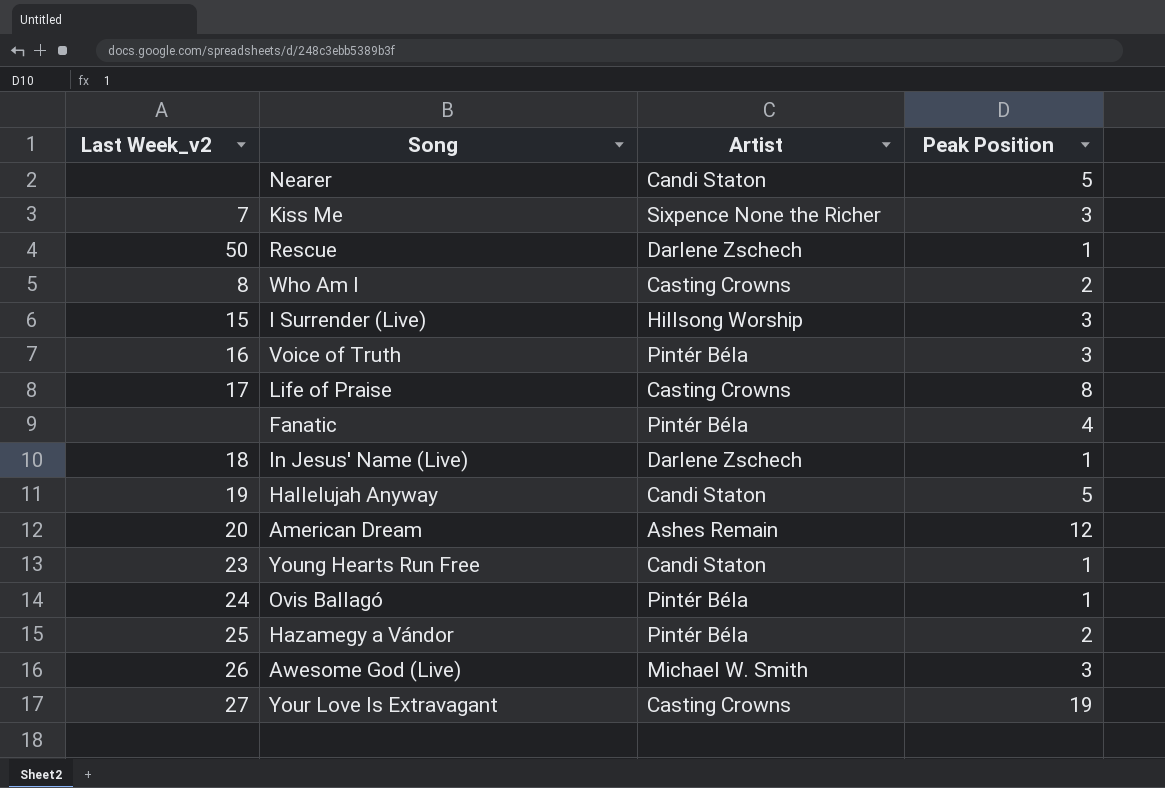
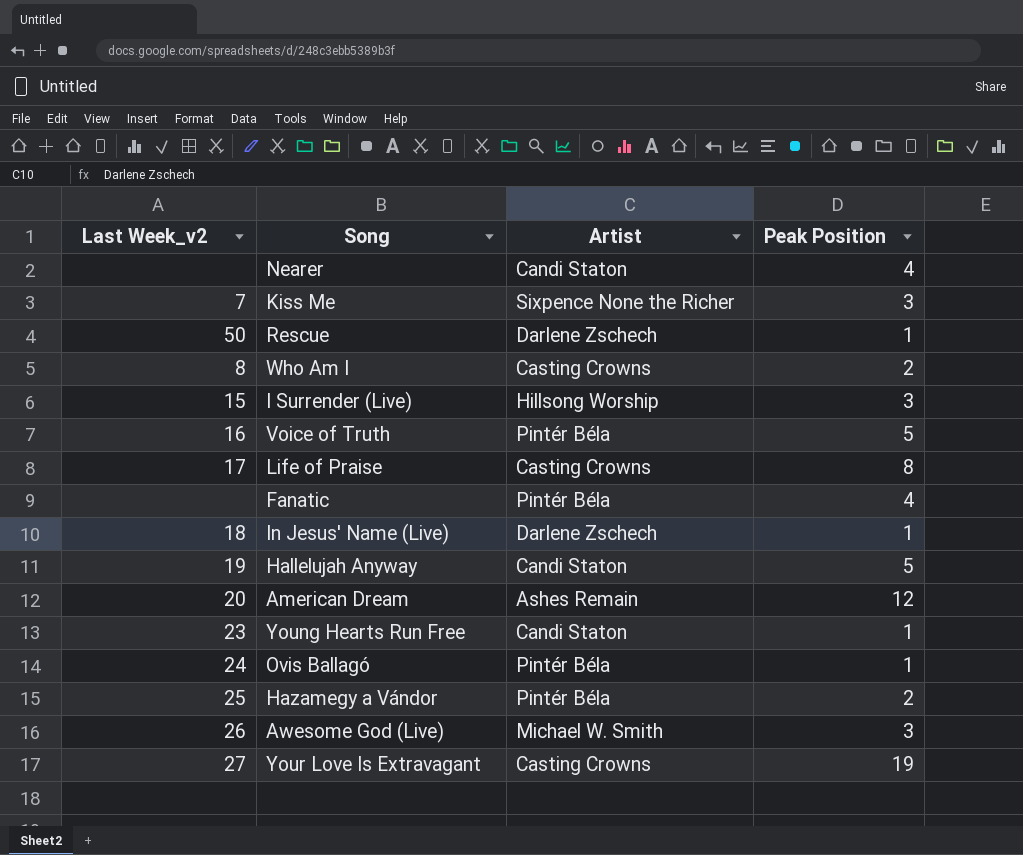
Nearer | Peak Position: 5 -> 4
Voice of Truth | Peak Position: 3 -> 5

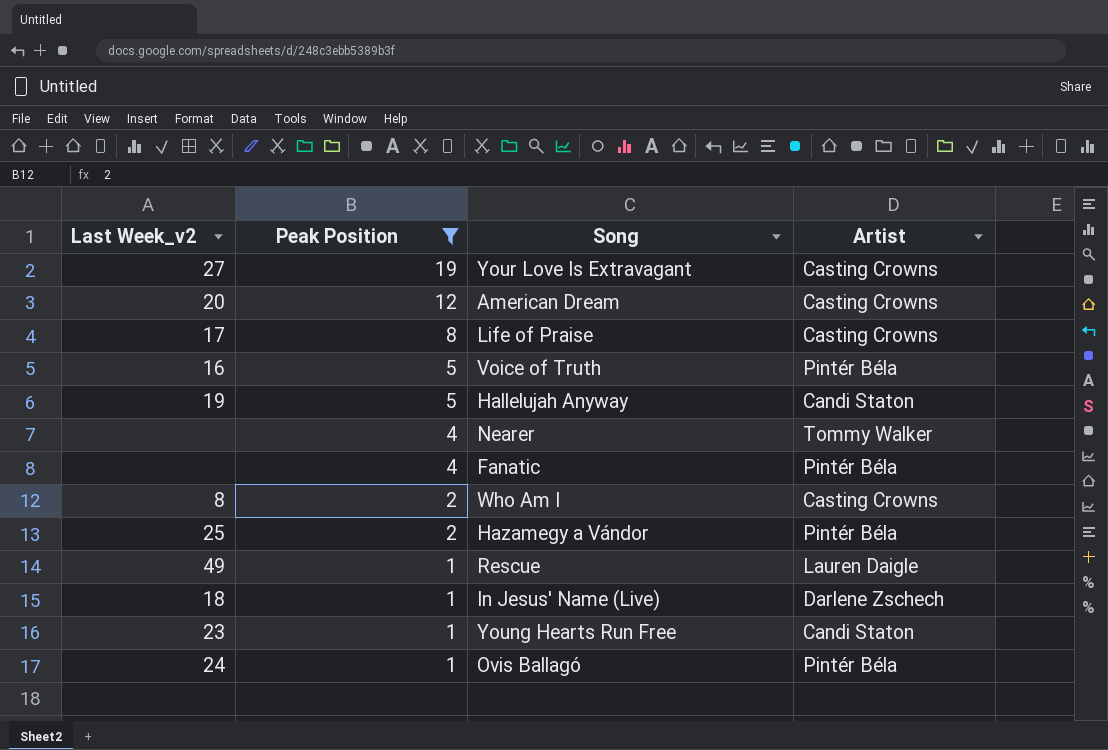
filter: none -> Peak Position != 3
row order: none -> Peak Position descending
column Peak Position | position: 4 -> 2
American Dream | Artist: Ashes Remain -> Casting Crowns
Nearer | Artist: Candi Staton -> Tommy Walker
Rescue | Last Week_v2: 50 -> 49
Rescue | Artist: Darlene Zschech -> Lauren Daigle

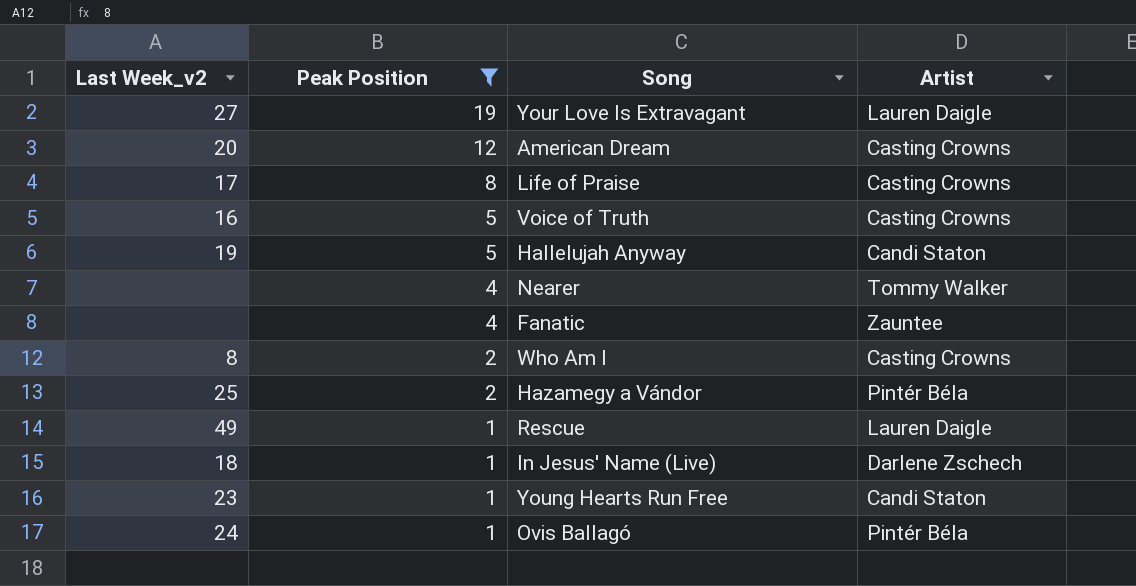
Your Love Is Extravagant | Artist: Casting Crowns -> Lauren Daigle
Voice of Truth | Artist: Pintér Béla -> Casting Crowns
Fanatic | Artist: Pintér Béla -> Zauntee

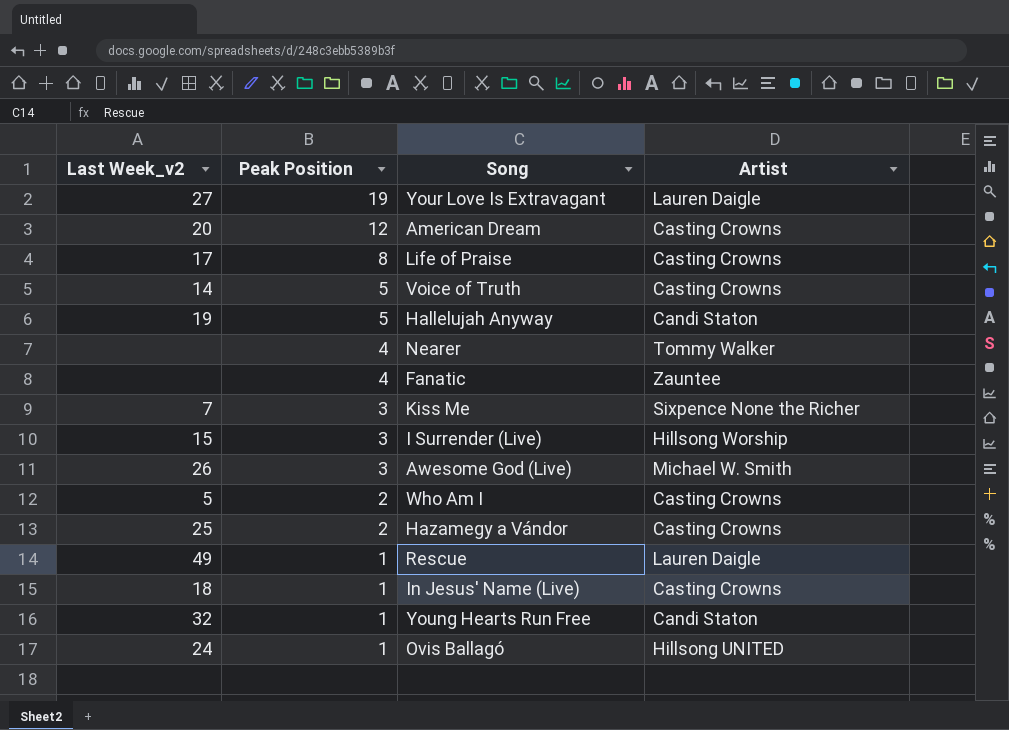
filter: Peak Position != 3 -> none
Voice of Truth | Last Week_v2: 16 -> 14
Who Am I | Last Week_v2: 8 -> 5
Hazamegy a Vándor | Artist: Pintér Béla -> Casting Crowns
In Jesus' Name (Live) | Artist: Darlene Zschech -> Casting Crowns
Young Hearts Run Free | Last Week_v2: 23 -> 32
Ovis Ballagó | Artist: Pintér Béla -> Hillsong UNITED

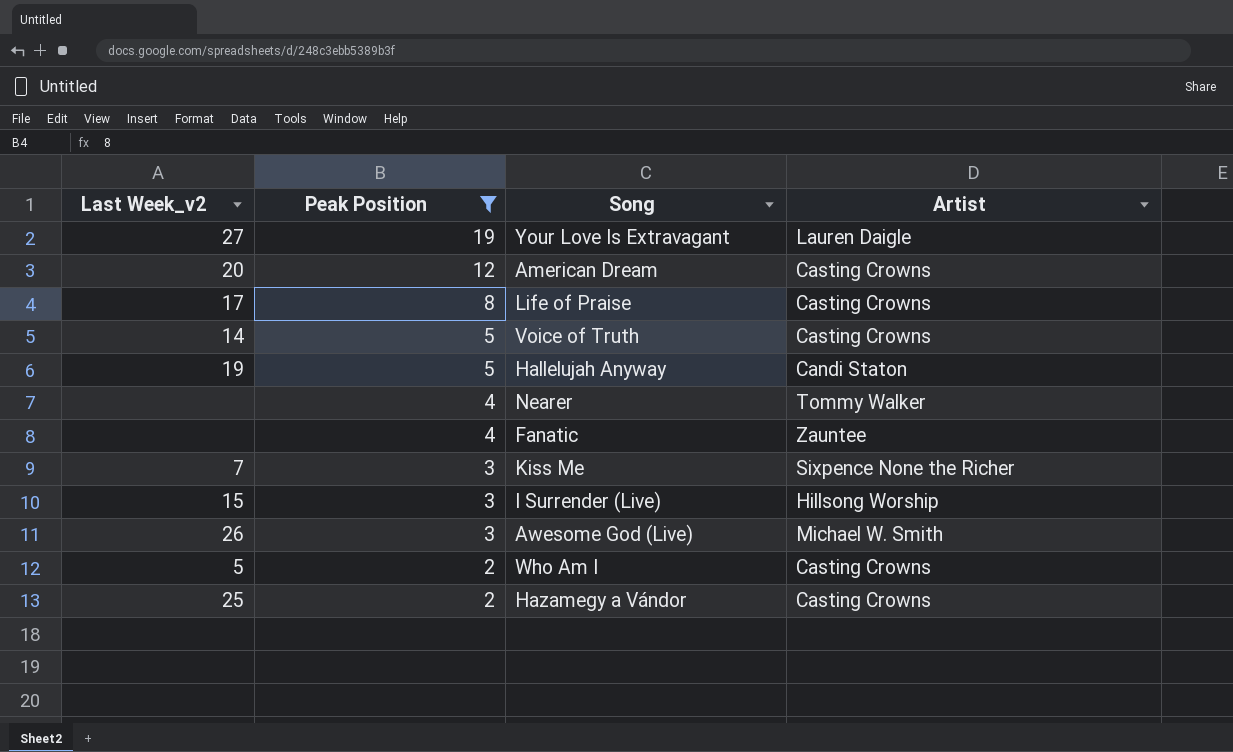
filter: none -> Peak Position != 1

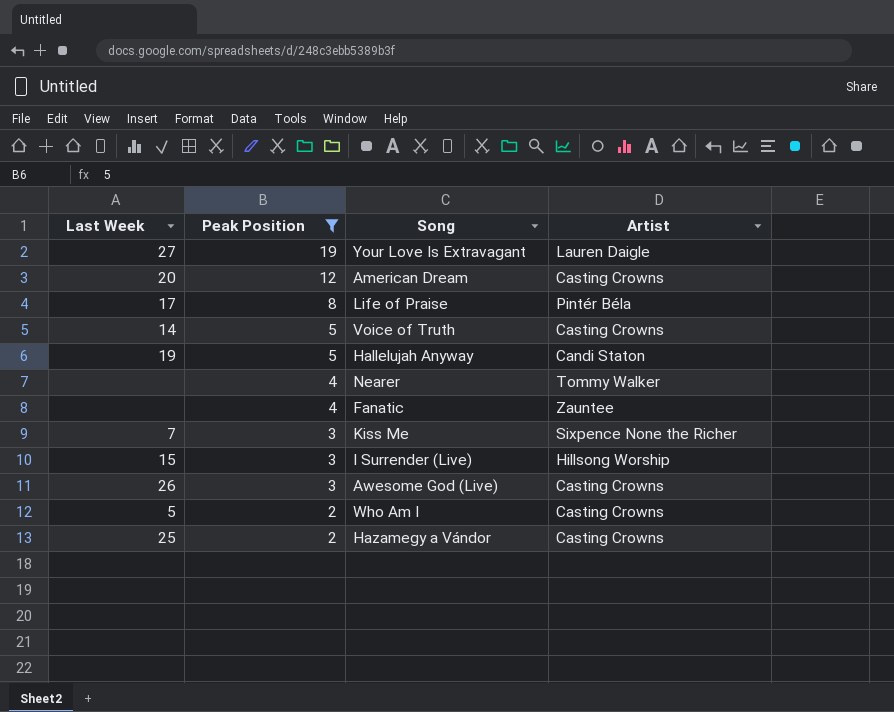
column name: Last Week_v2 -> Last Week
Life of Praise | Artist: Casting Crowns -> Pintér Béla
Awesome God (Live) | Artist: Michael W. Smith -> Casting Crowns

